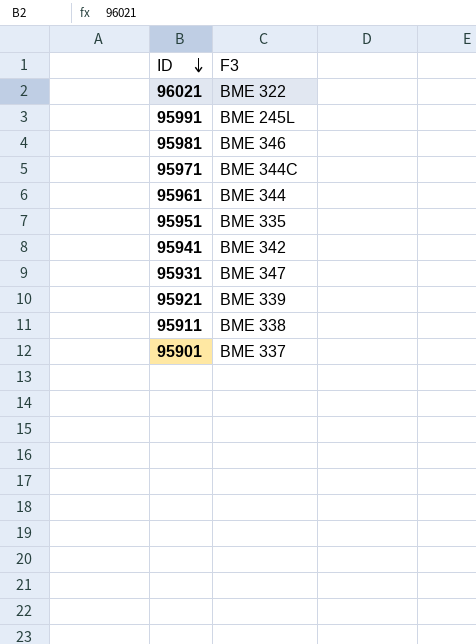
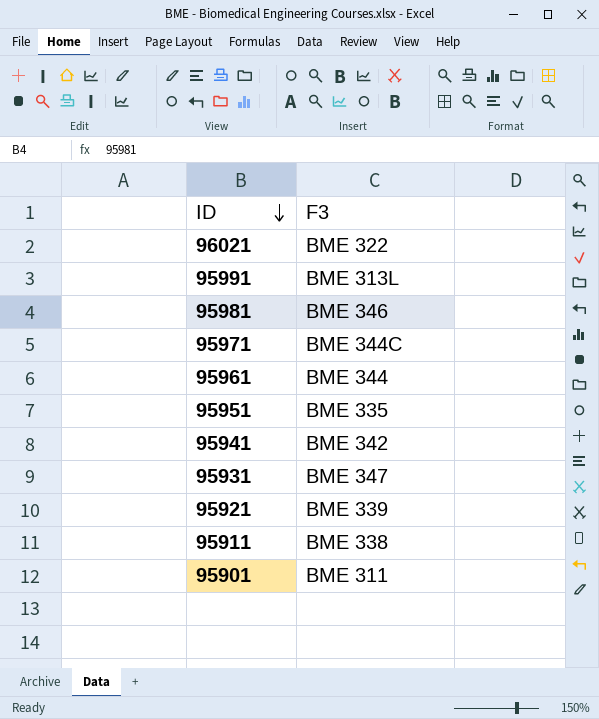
95991 | F3: BME 245L -> BME 313L
95901 | F3: BME 337 -> BME 311

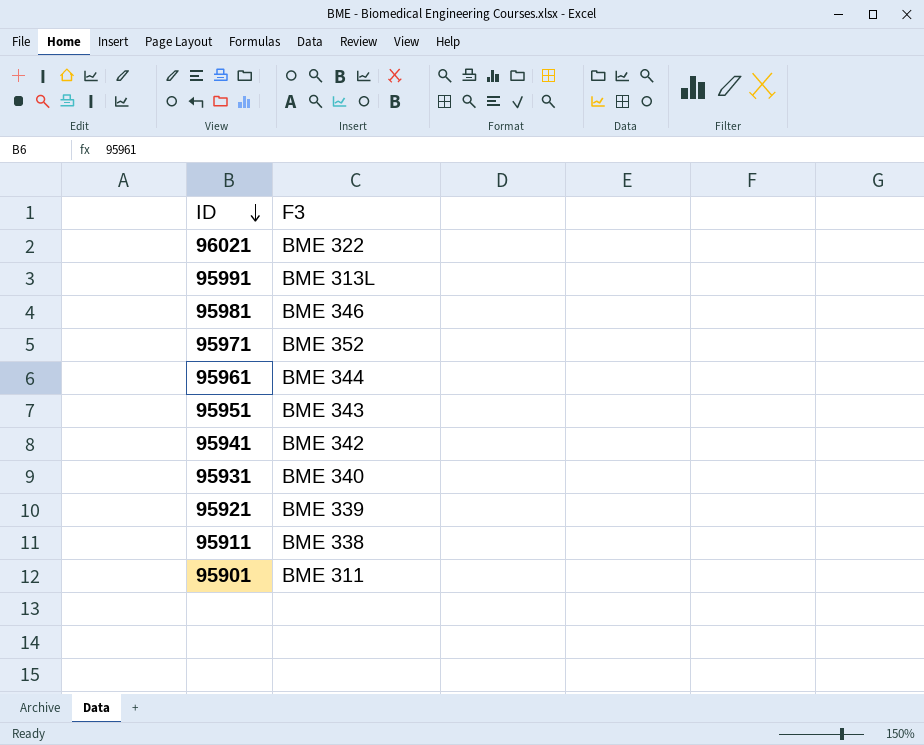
95971 | F3: BME 344C -> BME 352
95951 | F3: BME 335 -> BME 343
95931 | F3: BME 347 -> BME 340

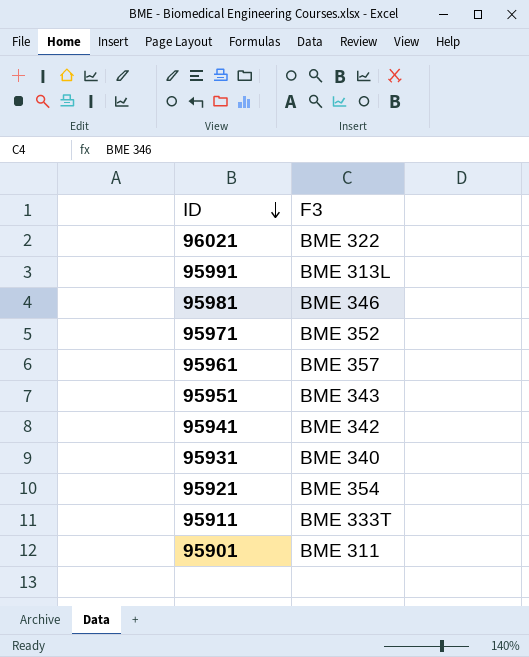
95961 | F3: BME 344 -> BME 357
95921 | F3: BME 339 -> BME 354
95911 | F3: BME 338 -> BME 333T

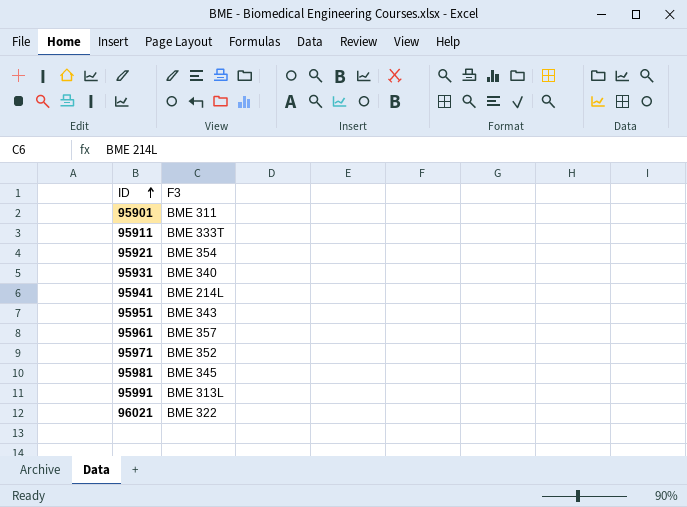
row order: ID descending -> ID ascending
95941 | F3: BME 342 -> BME 214L
95981 | F3: BME 346 -> BME 345

